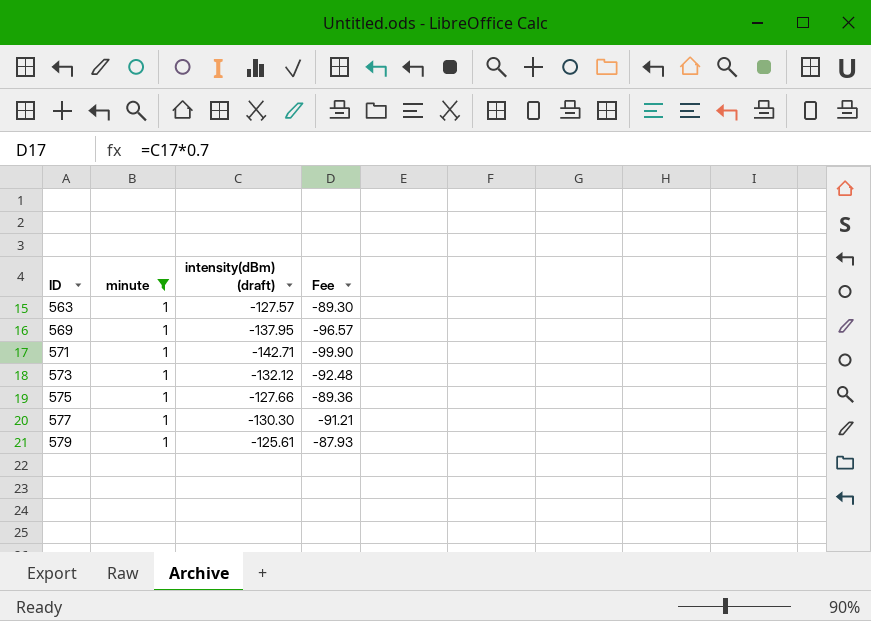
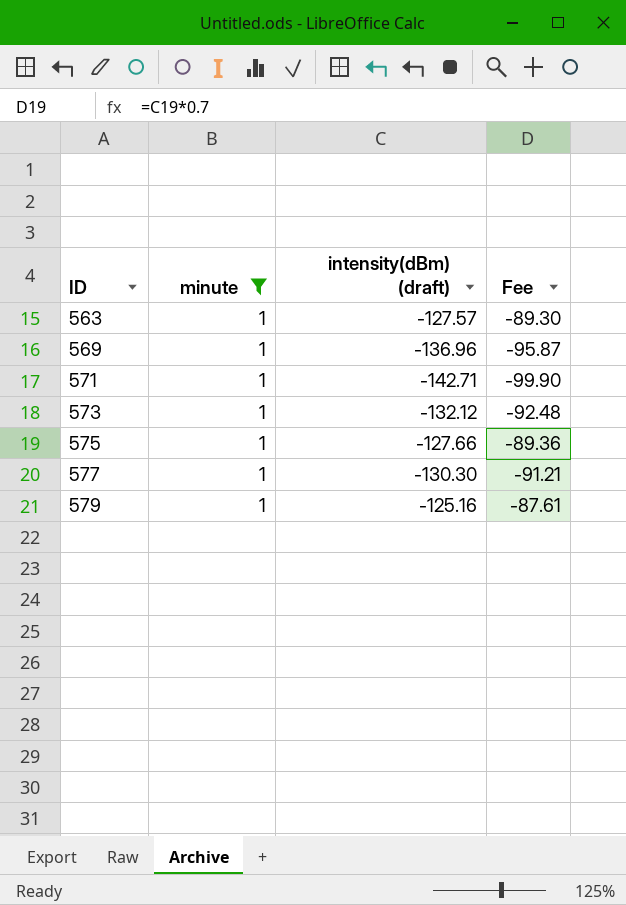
569 | intensity(dBm) (draft): -137.95 -> -136.96
569 | Fee: -96.57 -> -95.87
579 | intensity(dBm) (draft): -125.61 -> -125.16
579 | Fee: -87.93 -> -87.61

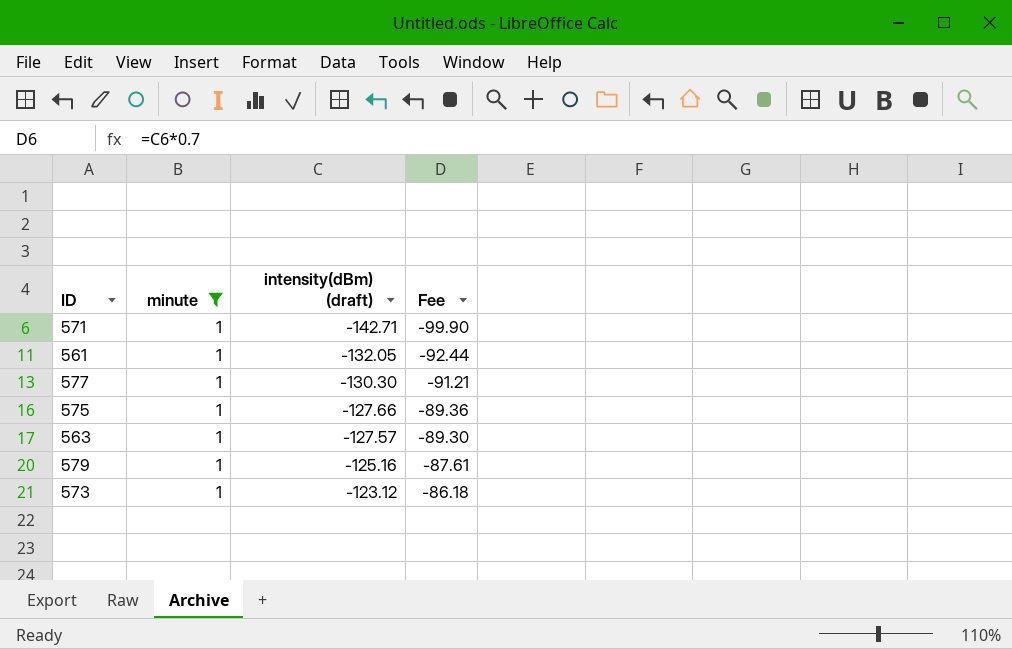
row order: ID ascending -> intensity(dBm) (draft) ascending
row 569: 1 | -136.96 | -95.87 -> none
row 561: none -> 1 | -132.05 | -92.44
573 | intensity(dBm) (draft): -132.12 -> -123.12
573 | Fee: -92.48 -> -86.18

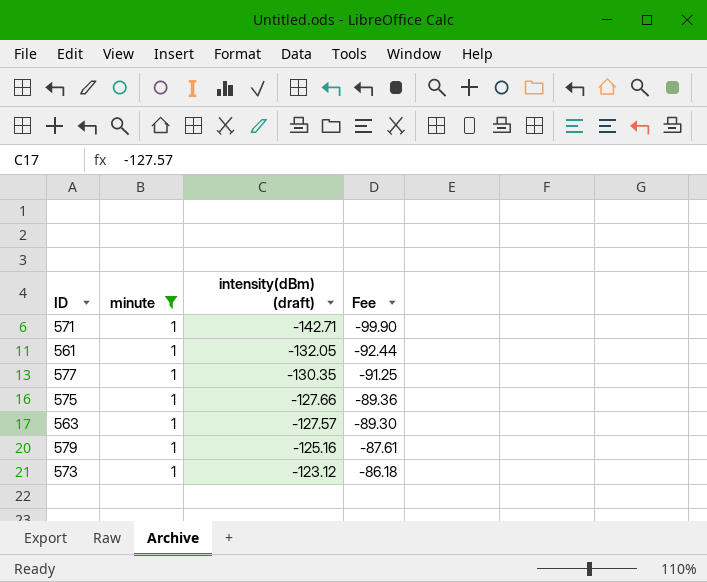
577 | intensity(dBm) (draft): -130.30 -> -130.35
577 | Fee: -91.21 -> -91.25

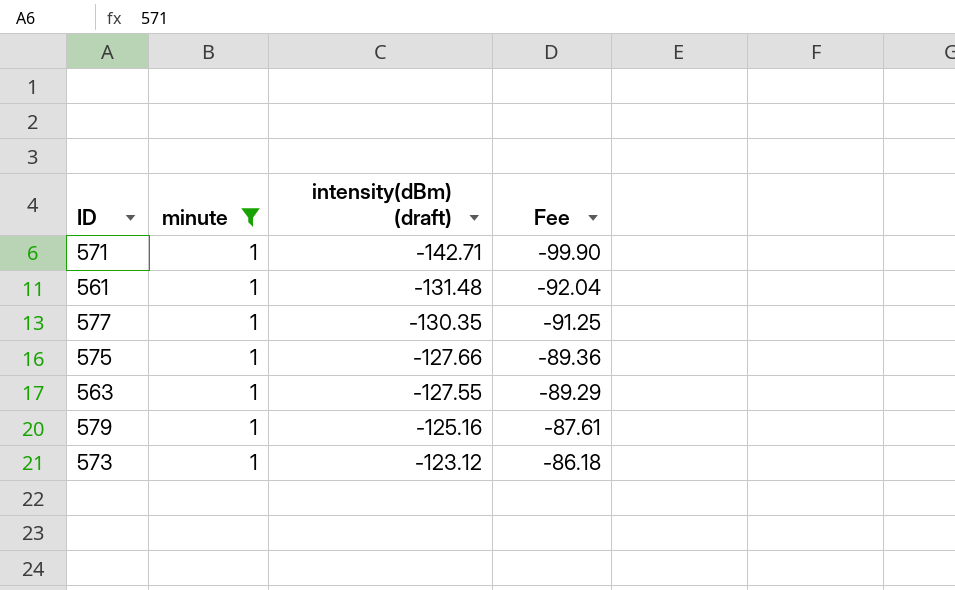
561 | intensity(dBm) (draft): -132.05 -> -131.48
561 | Fee: -92.44 -> -92.04
563 | intensity(dBm) (draft): -127.57 -> -127.55
563 | Fee: -89.30 -> -89.29

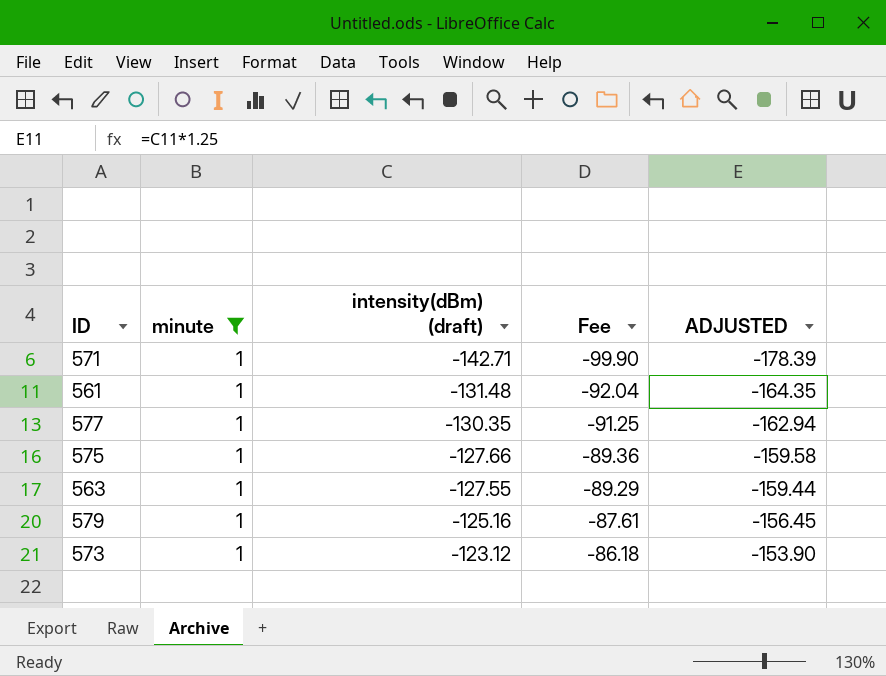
column ADJUSTED | formula: none -> [intensity(dBm) (draft)] * 1.25

